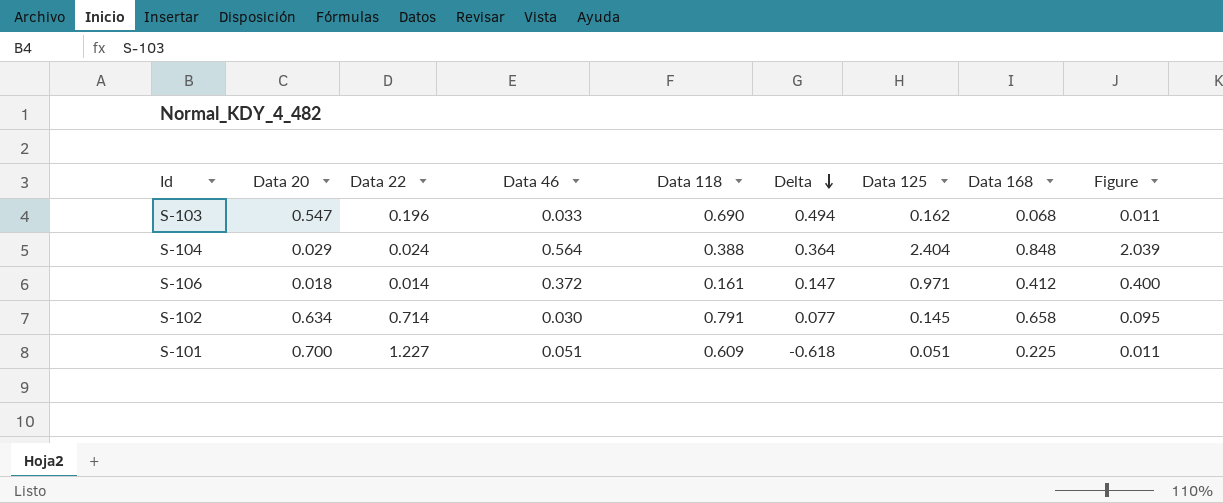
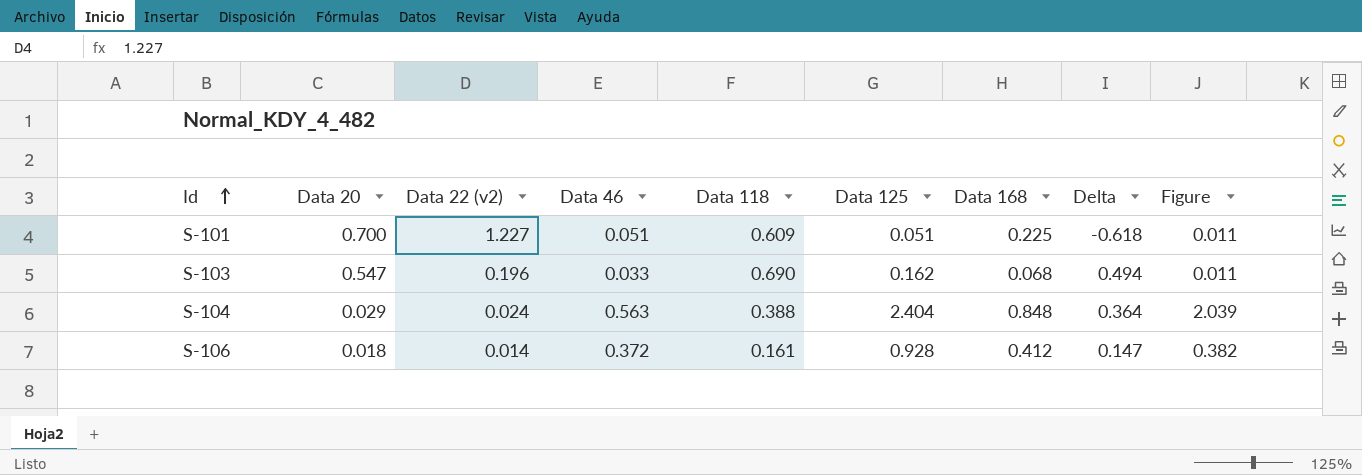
row order: Delta descending -> Id ascending
column name: Data 22 -> Data 22 (v2)
column Delta | position: 6 -> 8
row S-102: 0.634 | 0.714 | 0.030 | 0.791 | 0.077 | 0.145 | 0.658 | 0.095 -> none
S-104 | Data 46: 0.564 -> 0.563
S-106 | Data 125: 0.971 -> 0.928
S-106 | Figure: 0.400 -> 0.382

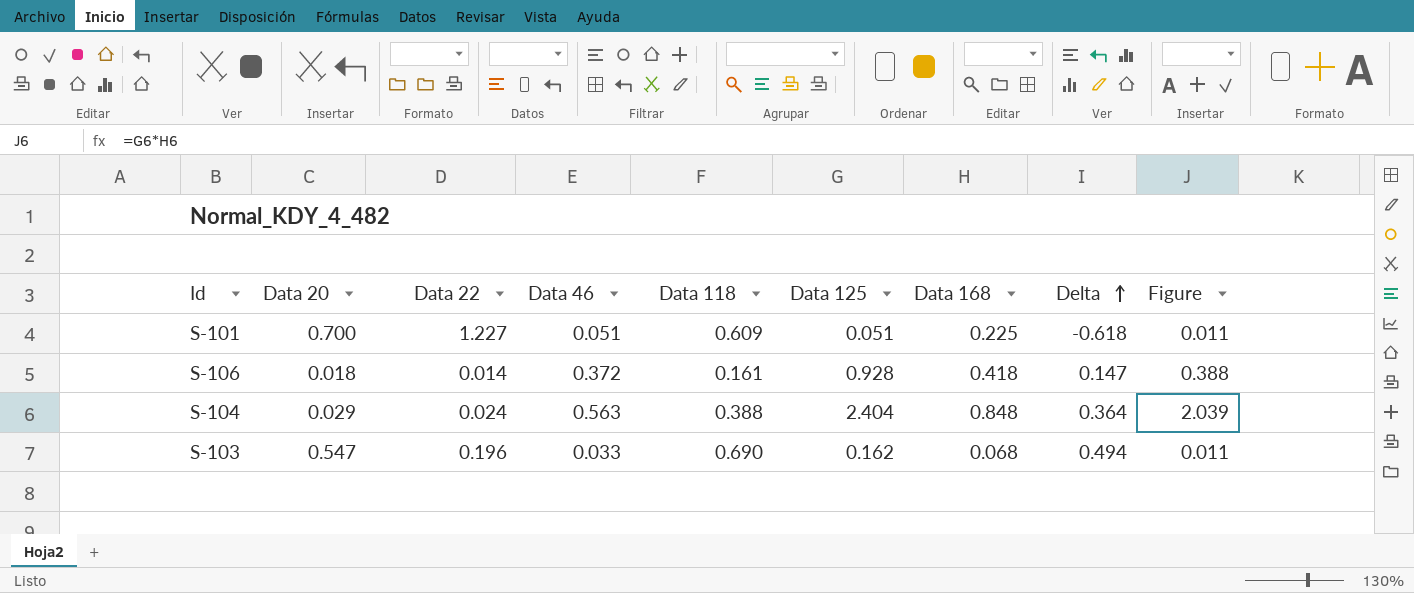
row order: Id ascending -> Delta ascending
column name: Data 22 (v2) -> Data 22
S-106 | Data 168: 0.412 -> 0.418
S-106 | Figure: 0.382 -> 0.388

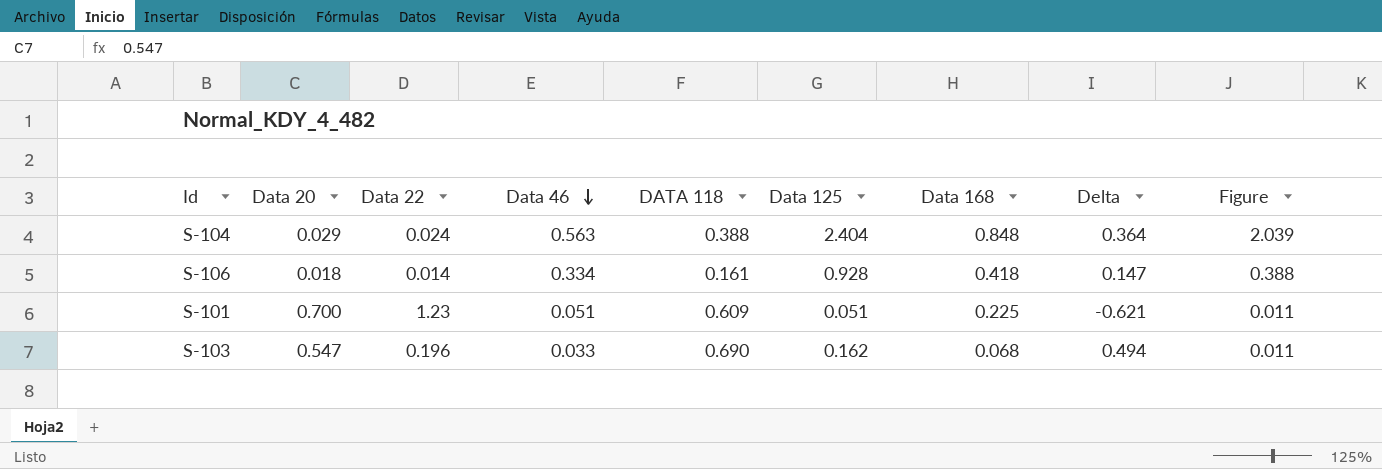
row order: Delta ascending -> Data 46 descending
column name: Data 118 -> DATA 118
S-106 | Data 46: 0.372 -> 0.334
S-101 | Data 22: 1.227 -> 1.23
S-101 | Delta: -0.618 -> -0.621

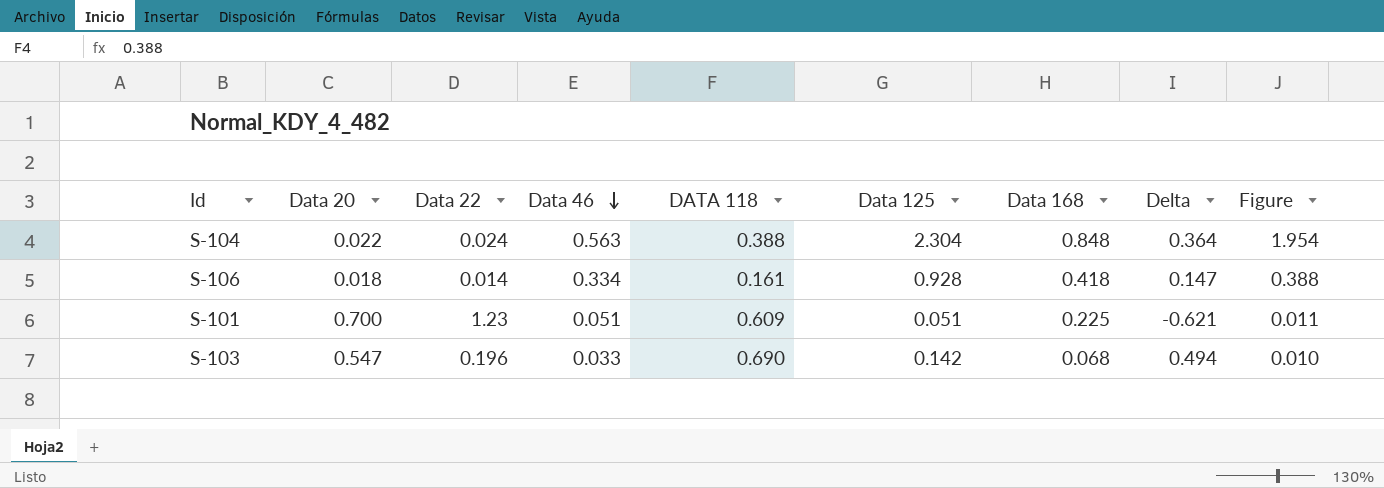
S-104 | Data 20: 0.029 -> 0.022
S-104 | Data 125: 2.404 -> 2.304
S-104 | Figure: 2.039 -> 1.954
S-103 | Data 125: 0.162 -> 0.142
S-103 | Figure: 0.011 -> 0.010

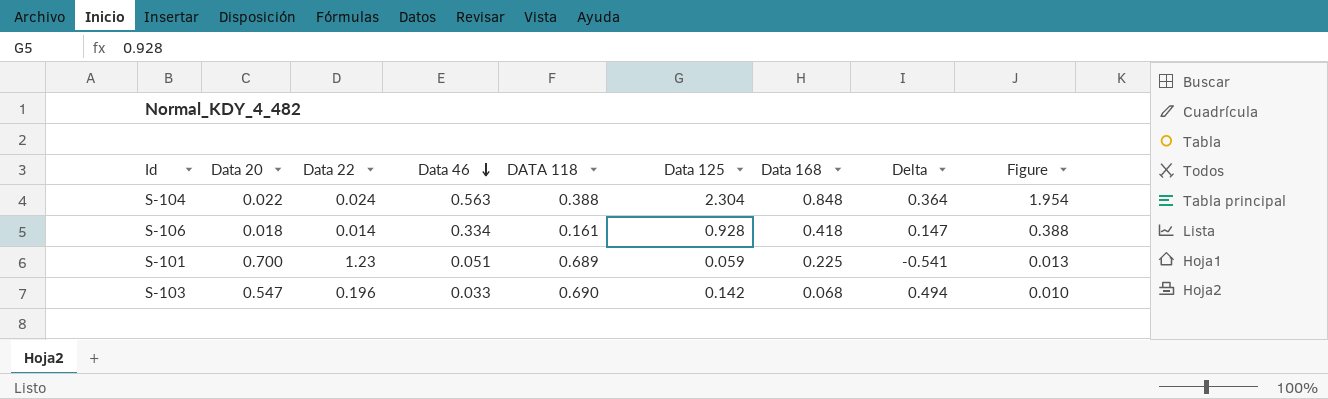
S-101 | DATA 118: 0.609 -> 0.689
S-101 | Data 125: 0.051 -> 0.059
S-101 | Delta: -0.621 -> -0.541
S-101 | Figure: 0.011 -> 0.013

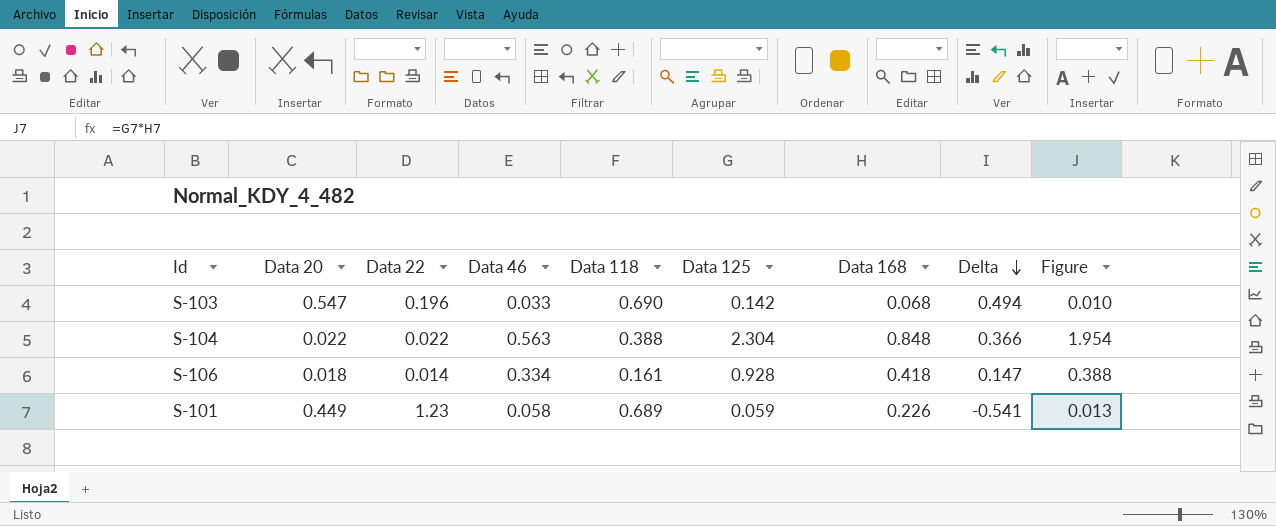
row order: Data 46 descending -> Delta descending
column name: DATA 118 -> Data 118
S-104 | Data 22: 0.024 -> 0.022
S-104 | Delta: 0.364 -> 0.366
S-101 | Data 20: 0.700 -> 0.449
S-101 | Data 46: 0.051 -> 0.058
S-101 | Data 168: 0.225 -> 0.226

